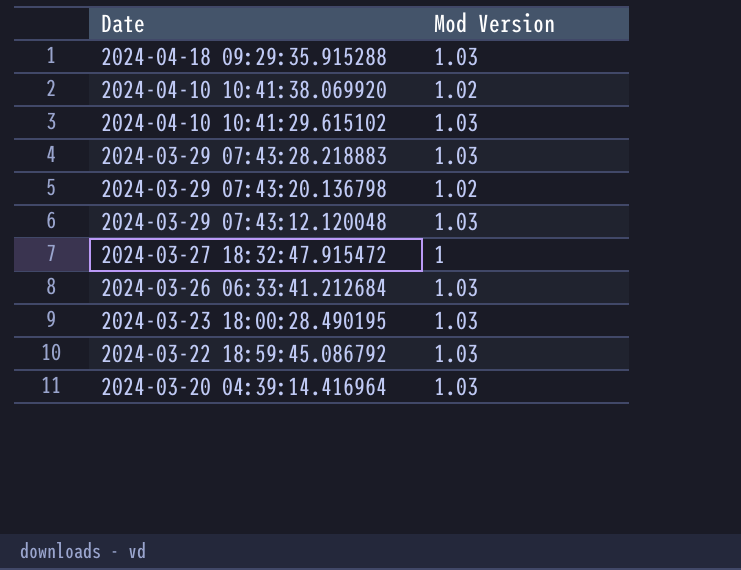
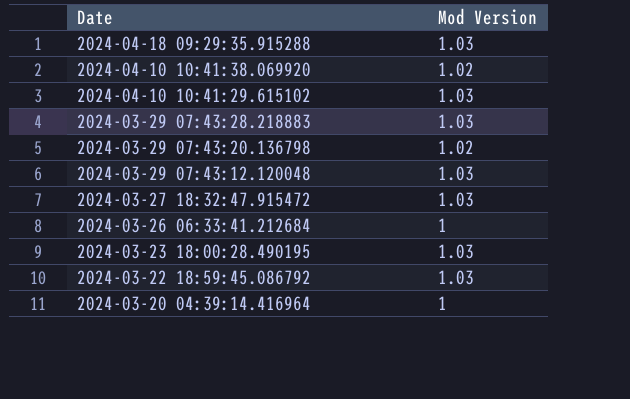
2024-03-27 18:32:47.915472 | Mod Version: 1 -> 1.03
2024-03-26 06:33:41.212684 | Mod Version: 1.03 -> 1
2024-03-20 04:39:14.416964 | Mod Version: 1.03 -> 1

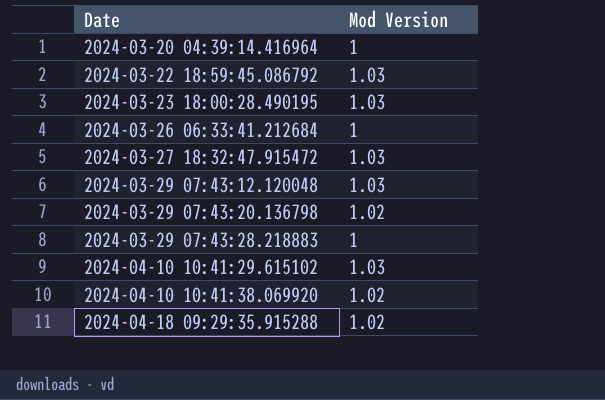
row order: Date descending -> Date ascending
2024-03-29 07:43:28.218883 | Mod Version: 1.03 -> 1
2024-04-18 09:29:35.915288 | Mod Version: 1.03 -> 1.02

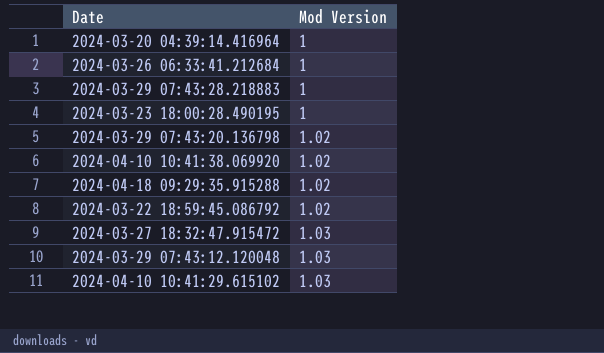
row order: Date ascending -> Mod Version ascending
2024-03-23 18:00:28.490195 | Mod Version: 1.03 -> 1
2024-03-22 18:59:45.086792 | Mod Version: 1.03 -> 1.02

